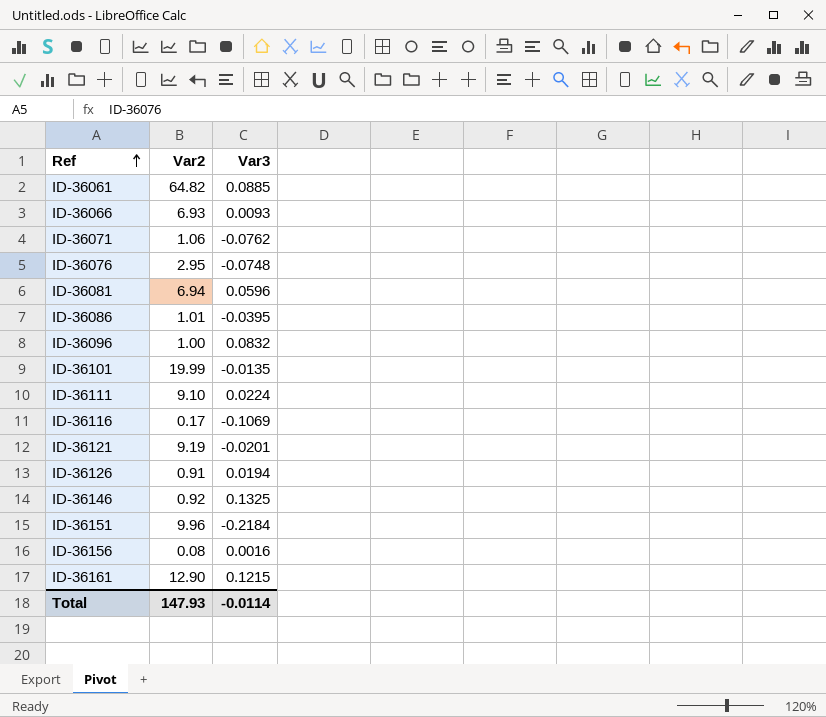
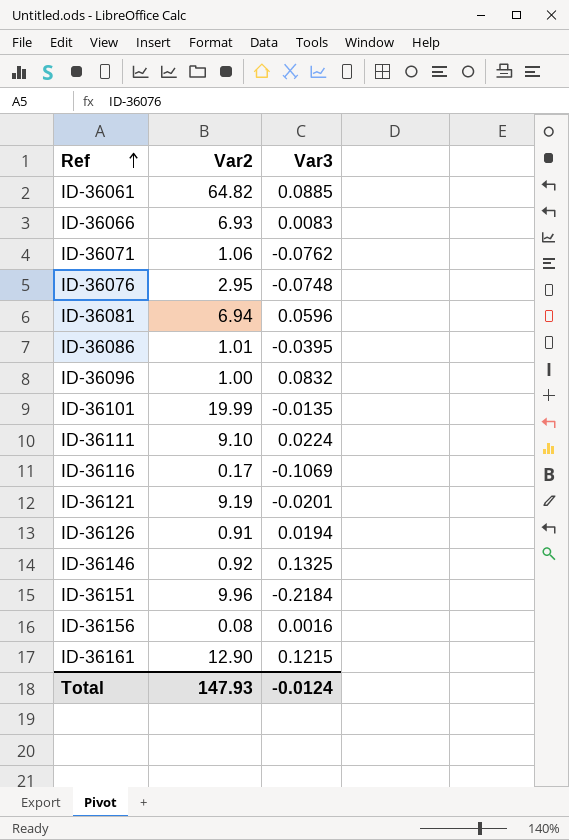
ID-36066 | Var3: 0.0093 -> 0.0083
Total | Var3: -0.0114 -> -0.0124

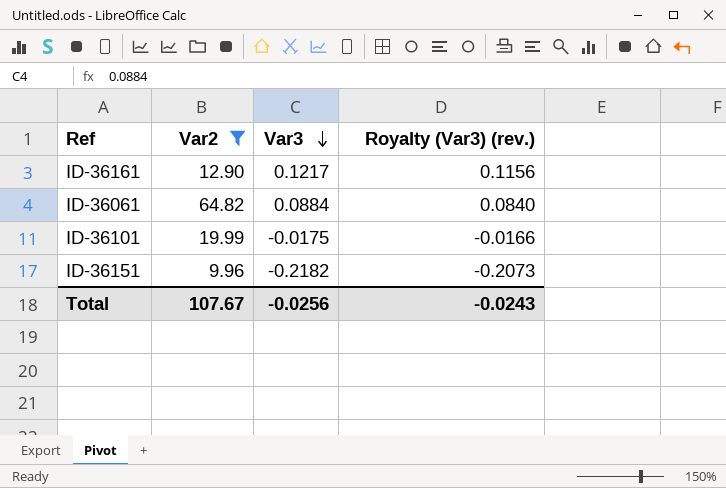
filter: none -> Var2 >= 9.96
row order: Ref ascending -> Var3 descending
column Royalty (Var3) (rev.) | formula: none -> [Var3] * 0.95
ID-36161 | Var3: 0.1215 -> 0.1217
ID-36061 | Var3: 0.0885 -> 0.0884
ID-36101 | Var3: -0.0135 -> -0.0175
ID-36151 | Var3: -0.2184 -> -0.2182
Total | Var2: 147.93 -> 107.67
Total | Var3: -0.0124 -> -0.0256

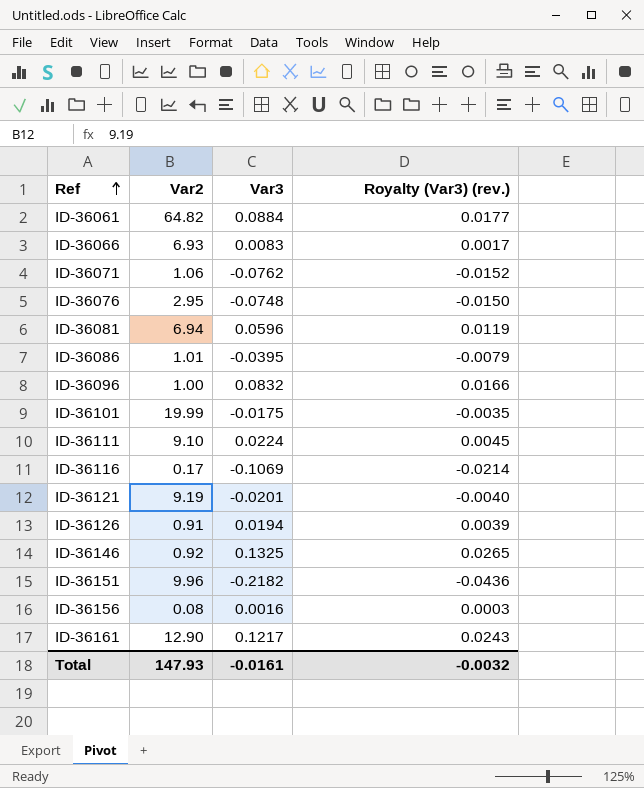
filter: Var2 >= 9.96 -> none
row order: Var3 descending -> Ref ascending
column Royalty (Var3) (rev.) | formula: [Var3] * 0.95 -> [Var3] * 0.2
Total | Var2: 107.67 -> 147.93
Total | Var3: -0.0256 -> -0.0161
Total | Royalty (Var3) (rev.): -0.0243 -> -0.0032

